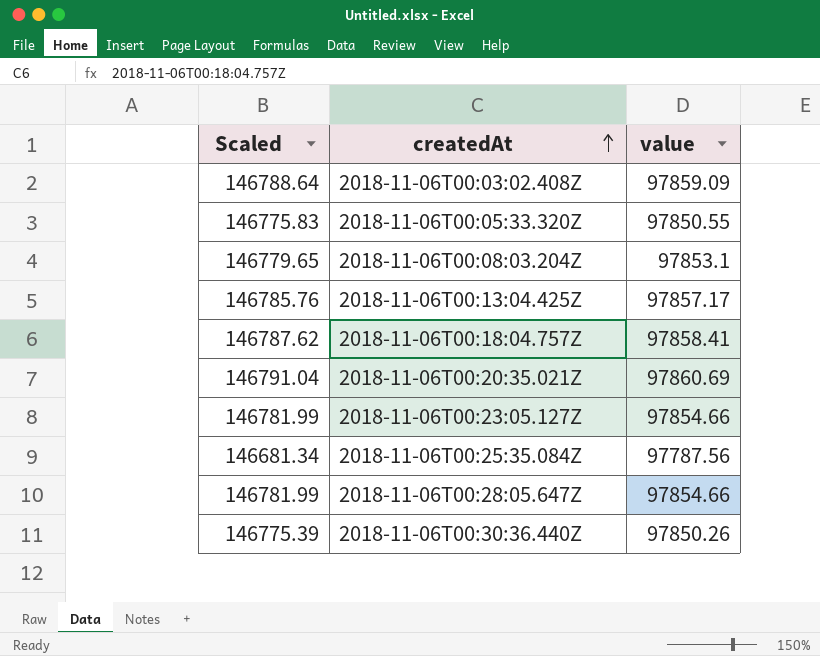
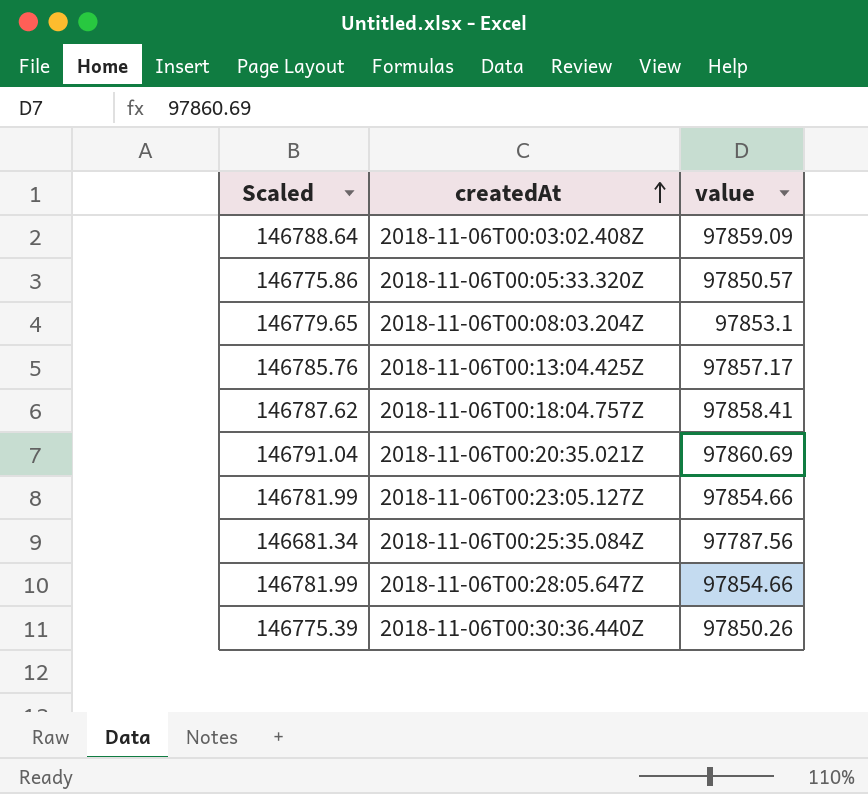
2018-11-06T00:05:33.320Z | Scaled: 146775.83 -> 146775.86
2018-11-06T00:05:33.320Z | value: 97850.55 -> 97850.57

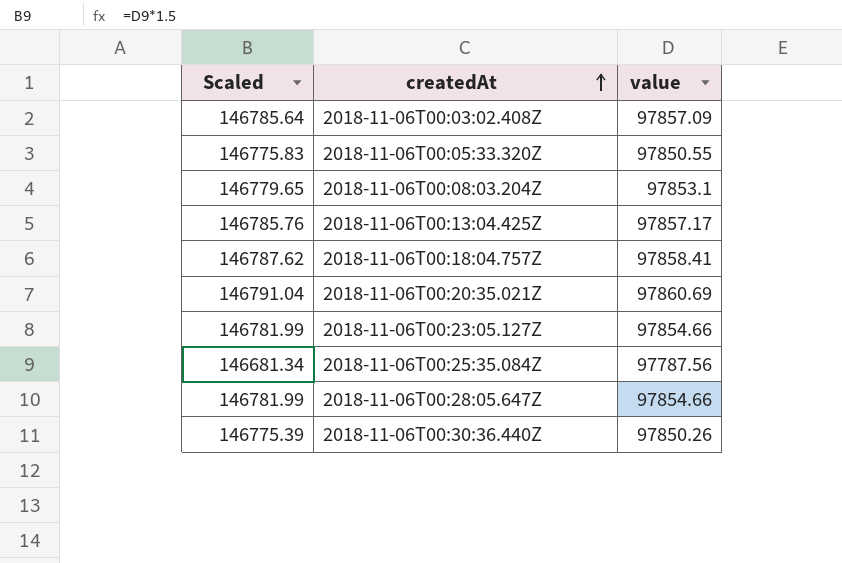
2018-11-06T00:03:02.408Z | Scaled: 146788.64 -> 146785.64
2018-11-06T00:03:02.408Z | value: 97859.09 -> 97857.09
2018-11-06T00:05:33.320Z | Scaled: 146775.86 -> 146775.83
2018-11-06T00:05:33.320Z | value: 97850.57 -> 97850.55

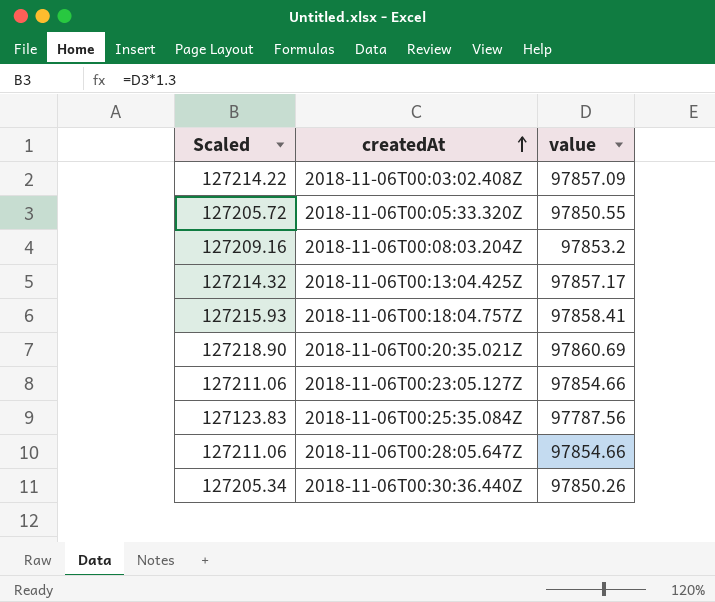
column Scaled | formula: [value] * 1.5 -> [value] * 1.3
2018-11-06T00:08:03.204Z | value: 97853.1 -> 97853.2

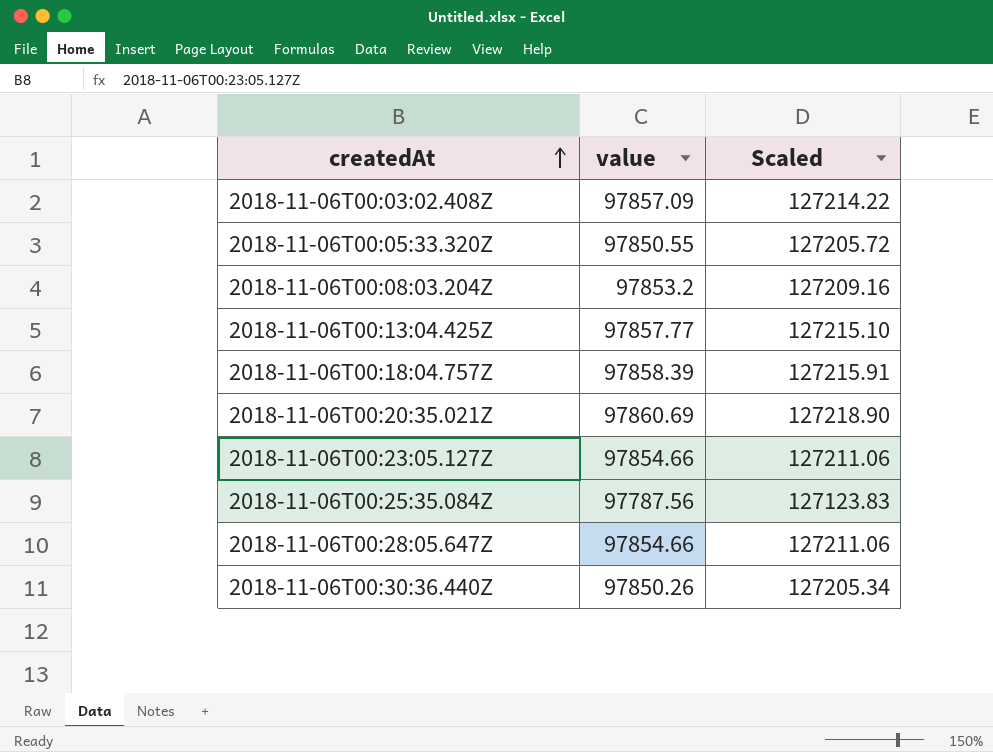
column Scaled | position: 1 -> 3
2018-11-06T00:13:04.425Z | value: 97857.17 -> 97857.77
2018-11-06T00:13:04.425Z | Scaled: 127214.32 -> 127215.10
2018-11-06T00:18:04.757Z | value: 97858.41 -> 97858.39
2018-11-06T00:18:04.757Z | Scaled: 127215.93 -> 127215.91

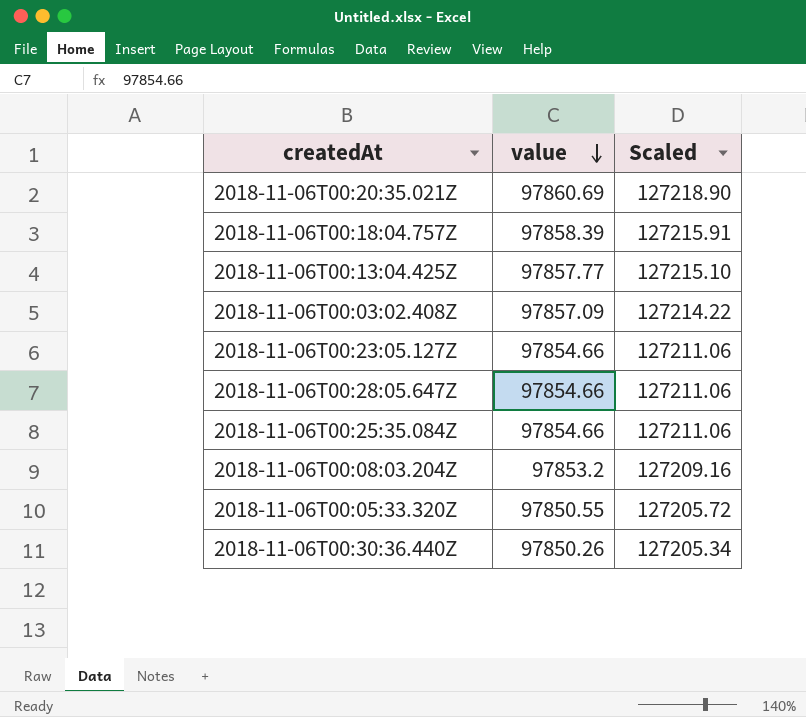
row order: createdAt ascending -> value descending
2018-11-06T00:25:35.084Z | value: 97787.56 -> 97854.66
2018-11-06T00:25:35.084Z | Scaled: 127123.83 -> 127211.06

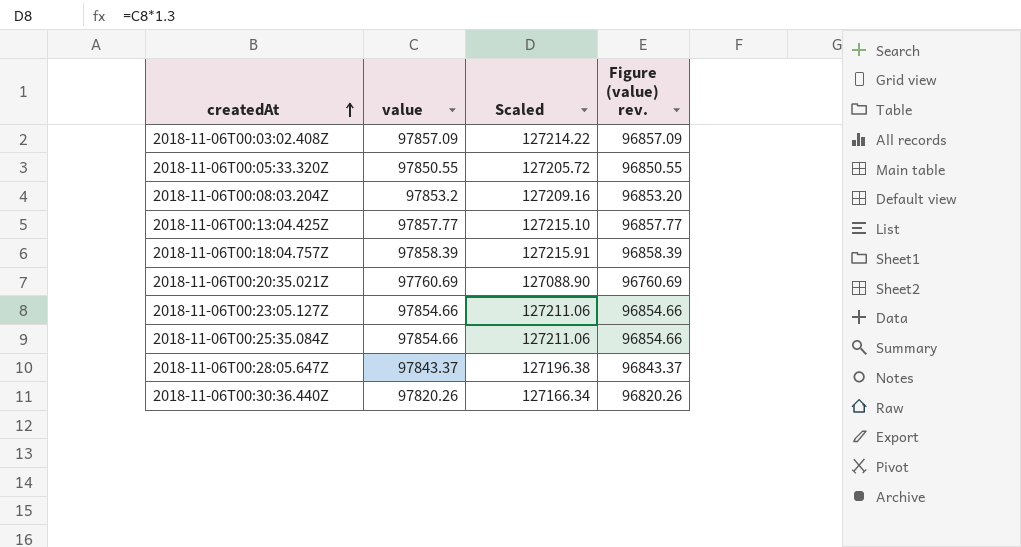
row order: value descending -> createdAt ascending
column Figure (value) rev. | formula: none -> [value] - 1000
2018-11-06T00:20:35.021Z | value: 97860.69 -> 97760.69
2018-11-06T00:20:35.021Z | Scaled: 127218.90 -> 127088.90
2018-11-06T00:28:05.647Z | value: 97854.66 -> 97843.37
2018-11-06T00:28:05.647Z | Scaled: 127211.06 -> 127196.38
2018-11-06T00:30:36.440Z | value: 97850.26 -> 97820.26
2018-11-06T00:30:36.440Z | Scaled: 127205.34 -> 127166.34

